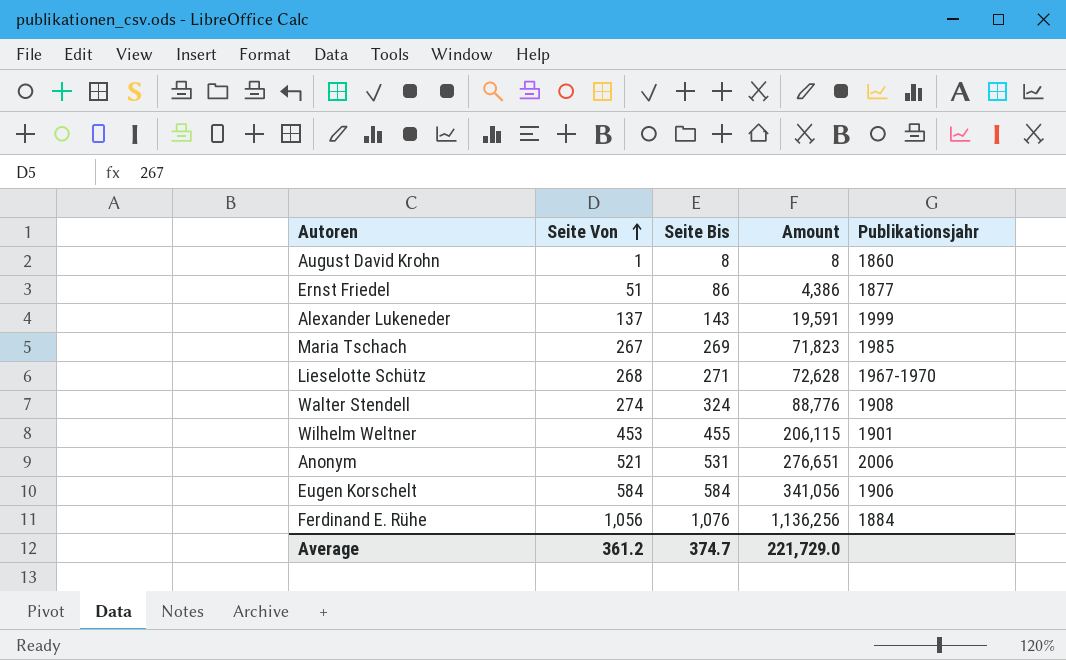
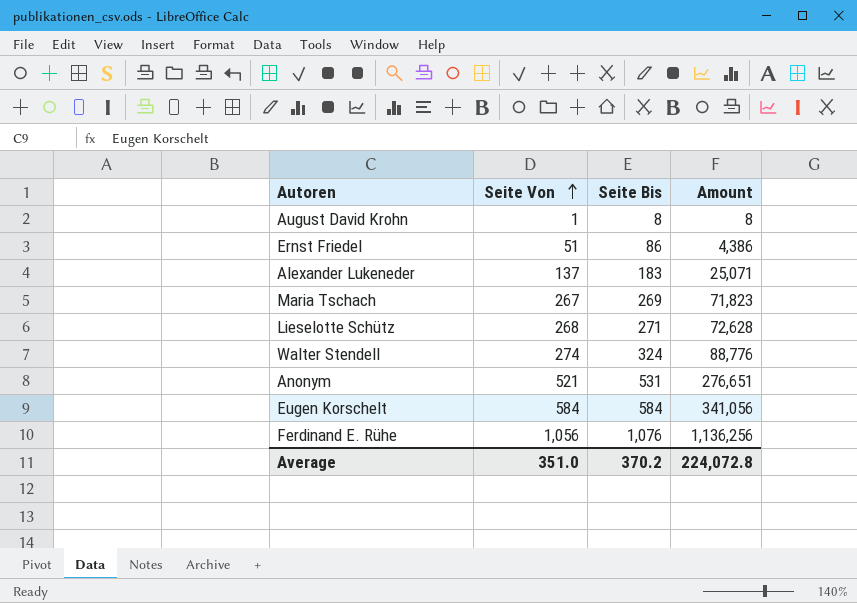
column Publikationsjahr | position: 5 -> none
row Wilhelm Weltner: 453 | 455 | 206,115 | 1901 -> none
Alexander Lukeneder | Seite Bis: 143 -> 183
Alexander Lukeneder | Amount: 19,591 -> 25,071
Average | Seite Von: 361.2 -> 351.0
Average | Seite Bis: 374.7 -> 370.2
Average | Amount: 221,729.0 -> 224,072.8

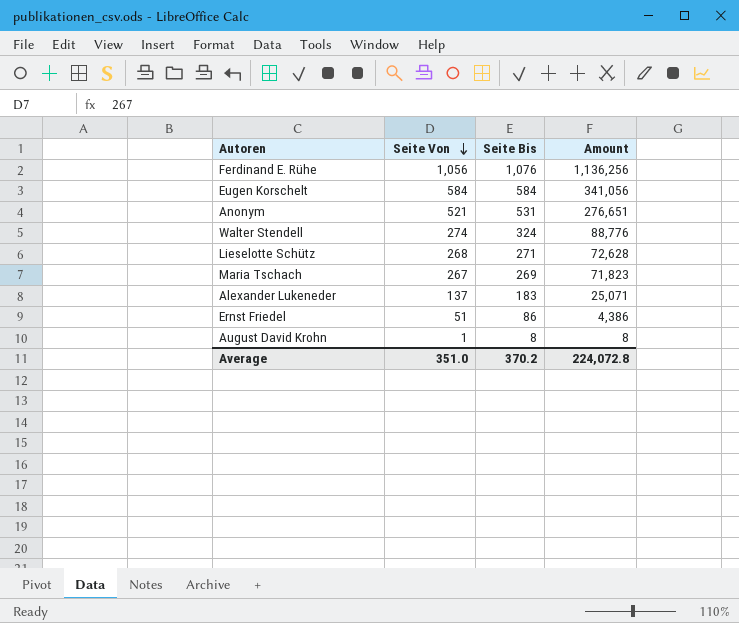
row order: Seite Von ascending -> Seite Von descending

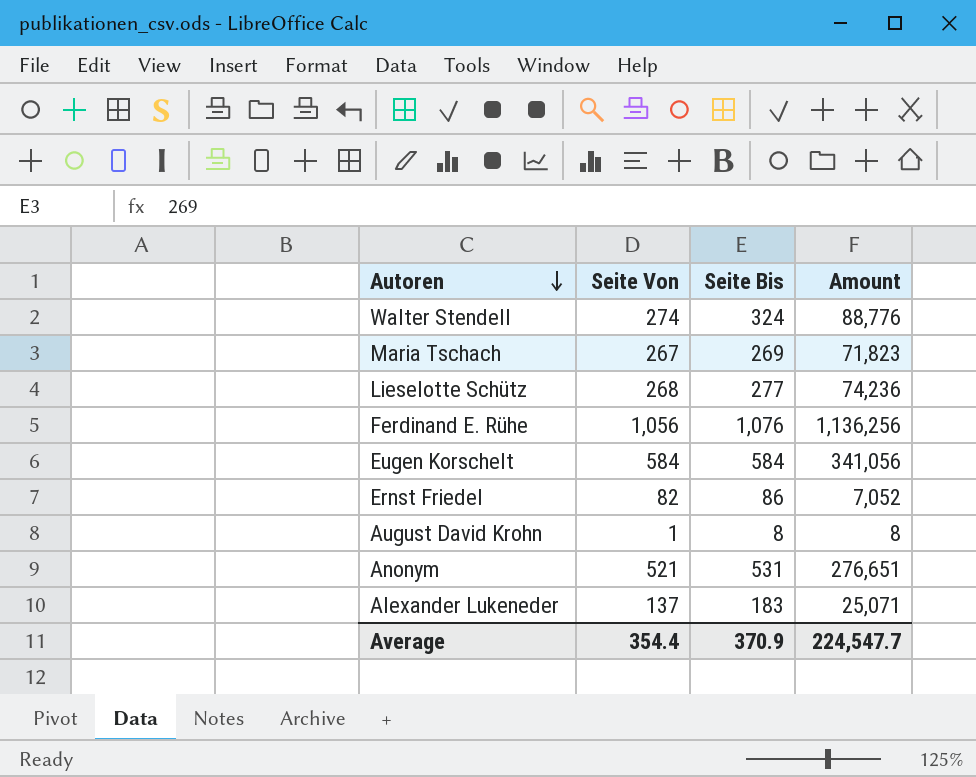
row order: Seite Von descending -> Autoren descending
Lieselotte Schütz | Seite Bis: 271 -> 277
Lieselotte Schütz | Amount: 72,628 -> 74,236
Ernst Friedel | Seite Von: 51 -> 82
Ernst Friedel | Amount: 4,386 -> 7,052
Average | Seite Von: 351.0 -> 354.4
Average | Seite Bis: 370.2 -> 370.9
Average | Amount: 224,072.8 -> 224,547.7

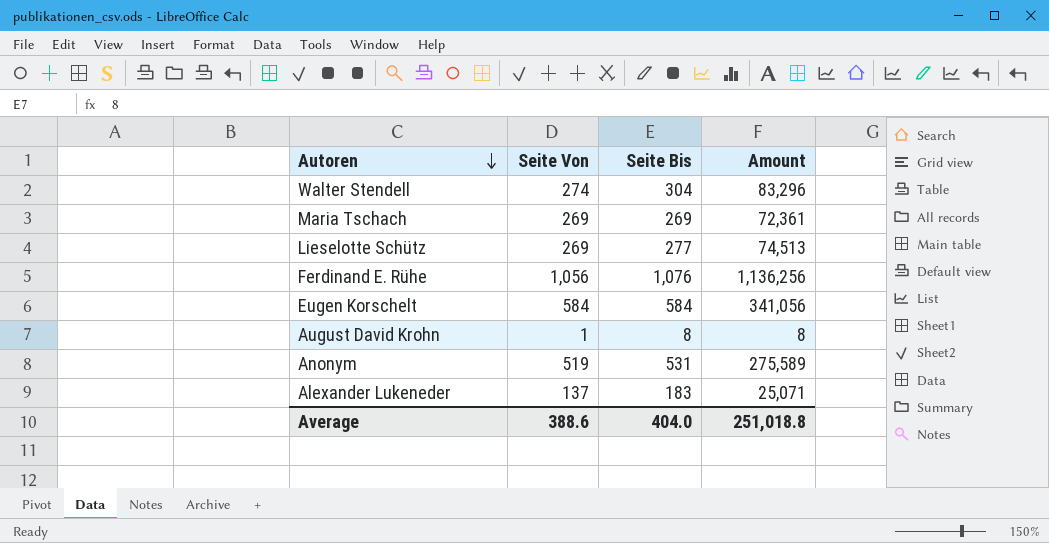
row Ernst Friedel: 82 | 86 | 7,052 -> none
Walter Stendell | Seite Bis: 324 -> 304
Walter Stendell | Amount: 88,776 -> 83,296
Maria Tschach | Seite Von: 267 -> 269
Maria Tschach | Amount: 71,823 -> 72,361
Lieselotte Schütz | Seite Von: 268 -> 269
Lieselotte Schütz | Amount: 74,236 -> 74,513
Anonym | Seite Von: 521 -> 519
Anonym | Amount: 276,651 -> 275,589
Average | Seite Von: 354.4 -> 388.6
Average | Seite Bis: 370.9 -> 404.0
Average | Amount: 224,547.7 -> 251,018.8

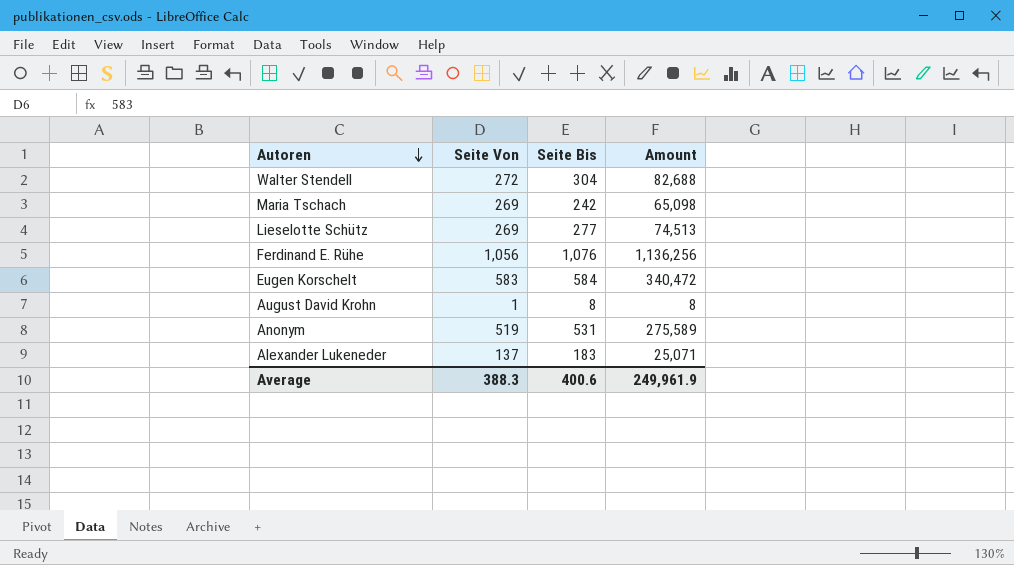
Walter Stendell | Seite Von: 274 -> 272
Walter Stendell | Amount: 83,296 -> 82,688
Maria Tschach | Seite Bis: 269 -> 242
Maria Tschach | Amount: 72,361 -> 65,098
Eugen Korschelt | Seite Von: 584 -> 583
Eugen Korschelt | Amount: 341,056 -> 340,472
Average | Seite Von: 388.6 -> 388.3
Average | Seite Bis: 404.0 -> 400.6
Average | Amount: 251,018.8 -> 249,961.9

